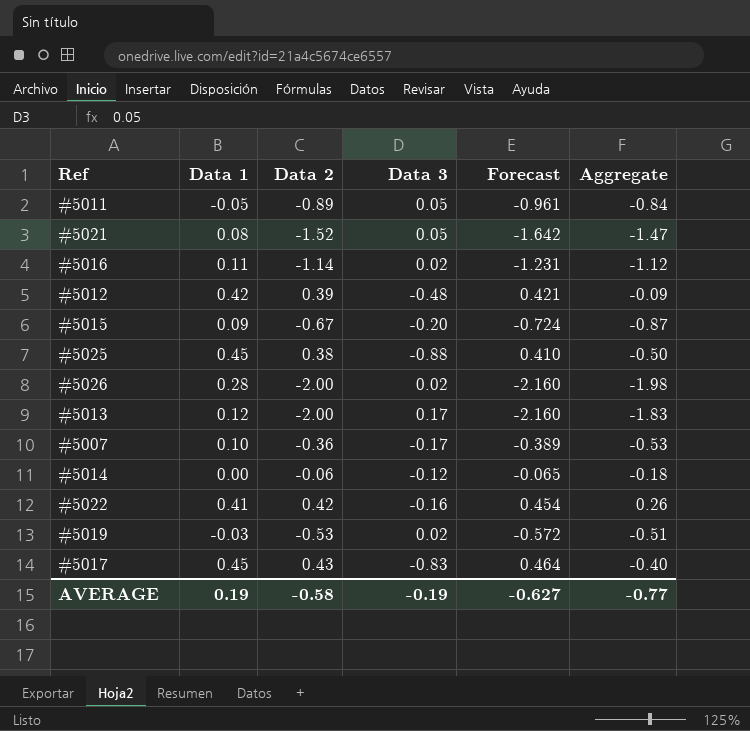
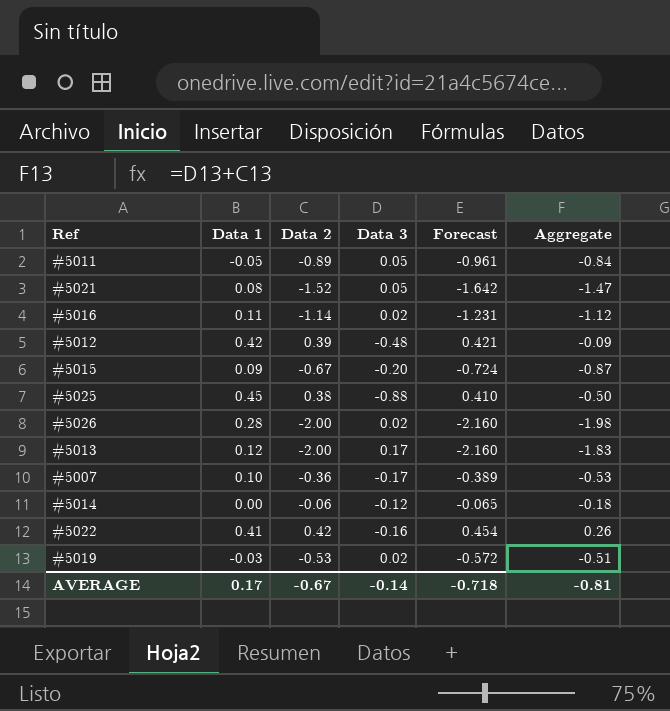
row #5017: 0.45 | 0.43 | -0.83 | 0.464 | -0.40 -> none
AVERAGE | Data 1: 0.19 -> 0.17
AVERAGE | Data 2: -0.58 -> -0.67
AVERAGE | Data 3: -0.19 -> -0.14
AVERAGE | Forecast: -0.627 -> -0.718
AVERAGE | Aggregate: -0.77 -> -0.81

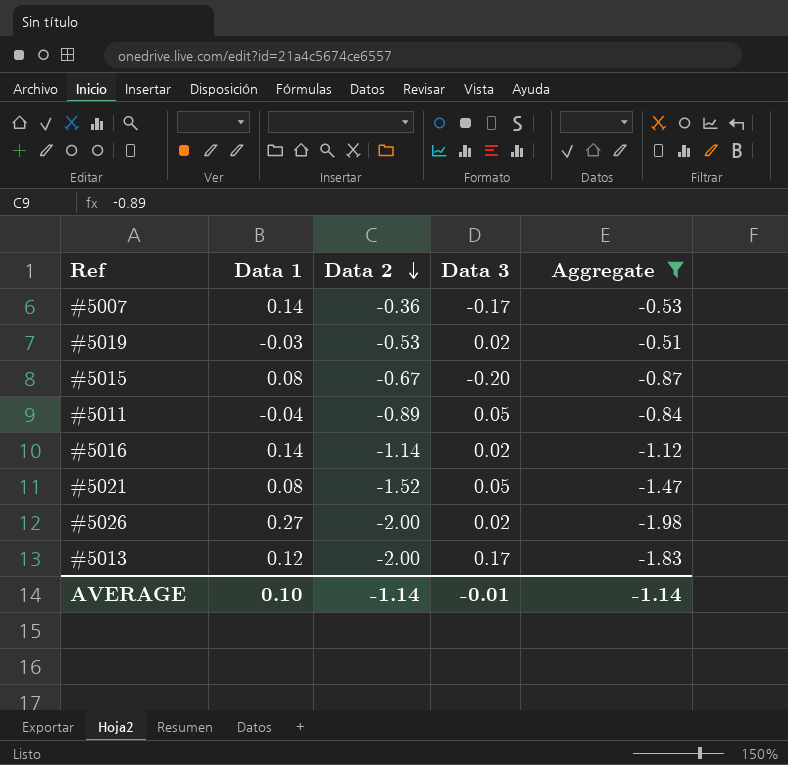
filter: none -> Aggregate <= -0.51
row order: none -> Data 2 descending
column Forecast | formula: [Data 2] * 1.08 -> none
#5007 | Data 1: 0.10 -> 0.14
#5015 | Data 1: 0.09 -> 0.08
#5011 | Data 1: -0.05 -> -0.04
#5016 | Data 1: 0.11 -> 0.14
#5026 | Data 1: 0.28 -> 0.27
AVERAGE | Data 1: 0.17 -> 0.10
AVERAGE | Data 2: -0.67 -> -1.14
AVERAGE | Data 3: -0.14 -> -0.01
AVERAGE | Aggregate: -0.81 -> -1.14

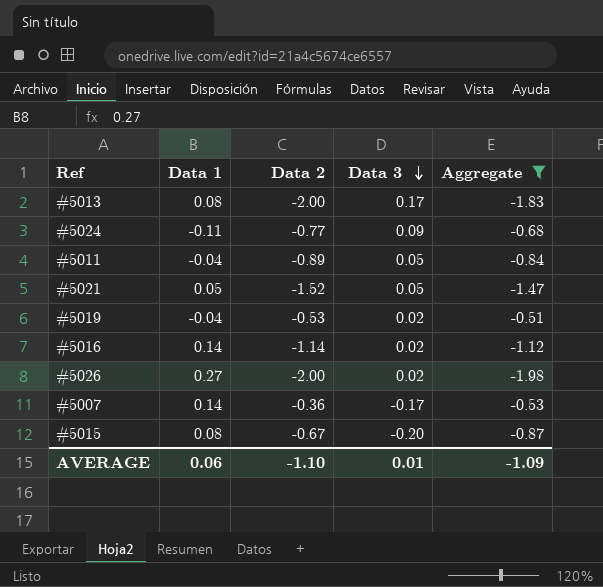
row order: Data 2 descending -> Data 3 descending
#5013 | Data 1: 0.12 -> 0.08
row #5024: none -> -0.11 | -0.77 | 0.09 | -0.68
#5021 | Data 1: 0.08 -> 0.05
#5019 | Data 1: -0.03 -> -0.04
AVERAGE | Data 1: 0.10 -> 0.06
AVERAGE | Data 2: -1.14 -> -1.10
AVERAGE | Data 3: -0.01 -> 0.01
AVERAGE | Aggregate: -1.14 -> -1.09

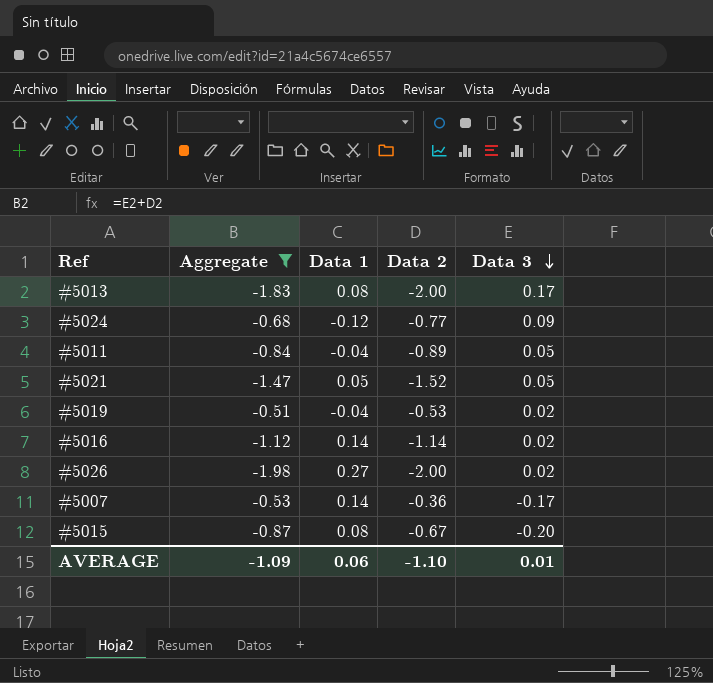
column Aggregate | position: 5 -> 2
#5024 | Data 1: -0.11 -> -0.12

